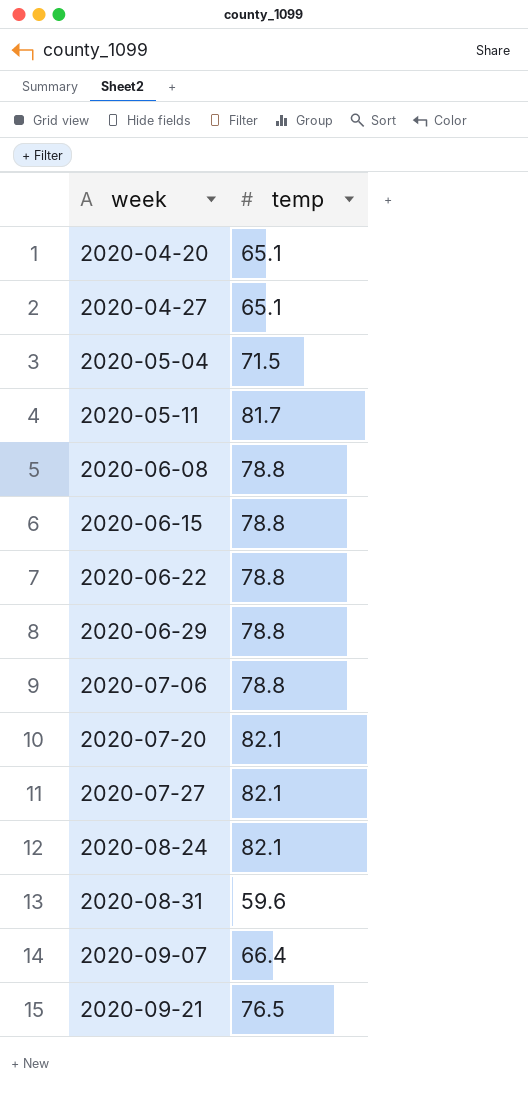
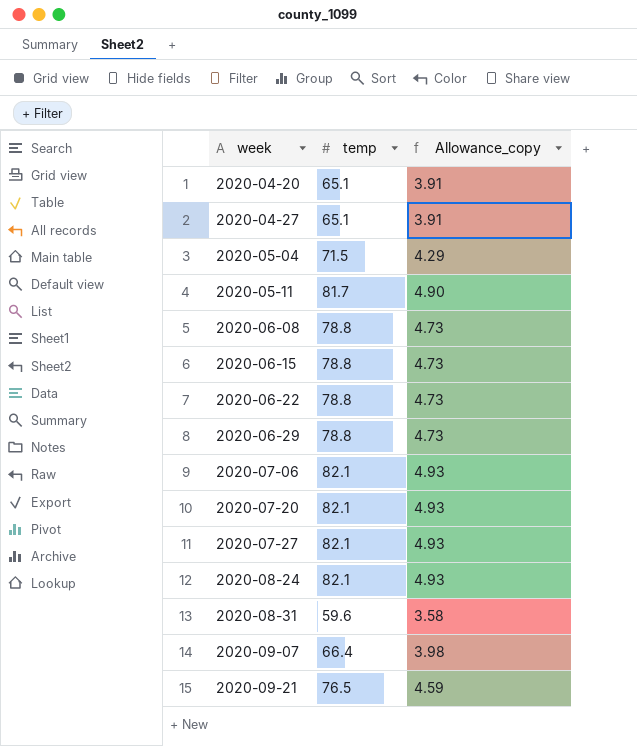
column Allowance_copy | formula: none -> [temp] * 0.06
2020-07-06 | temp: 78.8 -> 82.1

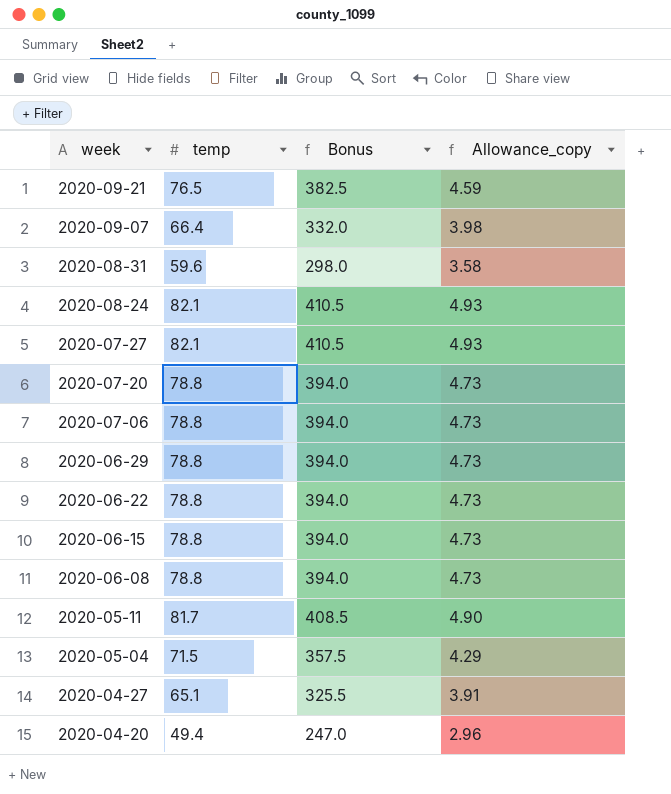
row order: week ascending -> week descending
column Bonus | formula: none -> [temp] * 5
2020-07-20 | temp: 82.1 -> 78.8
2020-07-20 | Allowance_copy: 4.93 -> 4.73
2020-07-06 | temp: 82.1 -> 78.8
2020-07-06 | Allowance_copy: 4.93 -> 4.73
2020-04-20 | temp: 65.1 -> 49.4
2020-04-20 | Allowance_copy: 3.91 -> 2.96

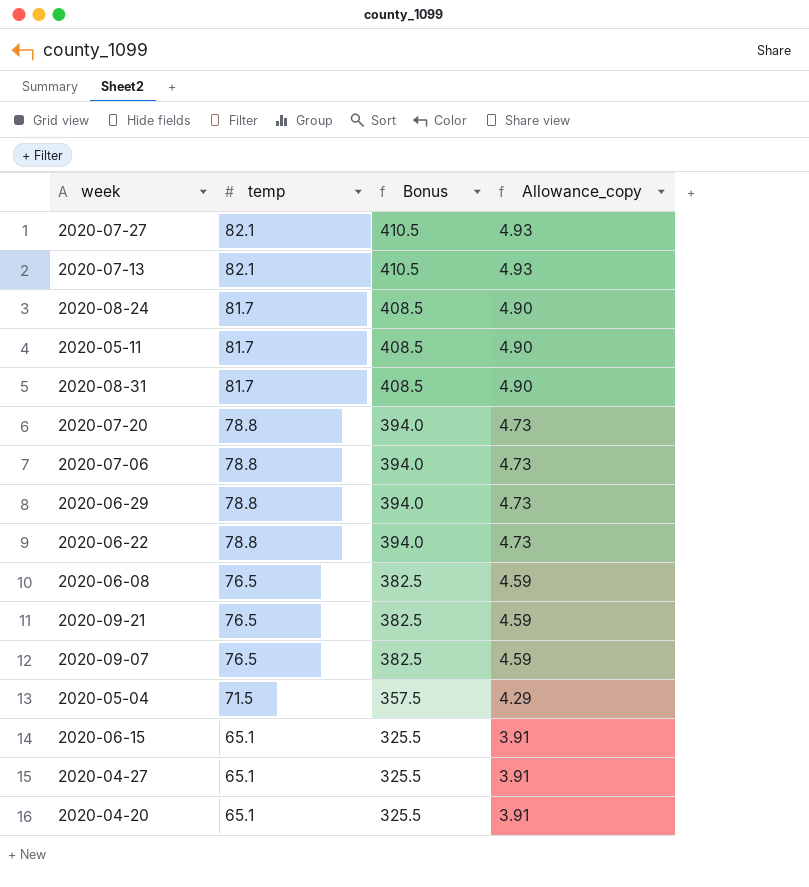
row order: week descending -> temp descending
row 2020-07-13: none -> 82.1 | 410.5 | 4.93
2020-08-24 | temp: 82.1 -> 81.7
2020-08-24 | Bonus: 410.5 -> 408.5
2020-08-24 | Allowance_copy: 4.93 -> 4.90
2020-08-31 | temp: 59.6 -> 81.7
2020-08-31 | Bonus: 298.0 -> 408.5
2020-08-31 | Allowance_copy: 3.58 -> 4.90
2020-06-08 | temp: 78.8 -> 76.5
2020-06-08 | Bonus: 394.0 -> 382.5
2020-06-08 | Allowance_copy: 4.73 -> 4.59
2020-09-07 | temp: 66.4 -> 76.5
2020-09-07 | Bonus: 332.0 -> 382.5
2020-09-07 | Allowance_copy: 3.98 -> 4.59
2020-06-15 | temp: 78.8 -> 65.1
2020-06-15 | Bonus: 394.0 -> 325.5
2020-06-15 | Allowance_copy: 4.73 -> 3.91
2020-04-20 | temp: 49.4 -> 65.1
2020-04-20 | Bonus: 247.0 -> 325.5
2020-04-20 | Allowance_copy: 2.96 -> 3.91

